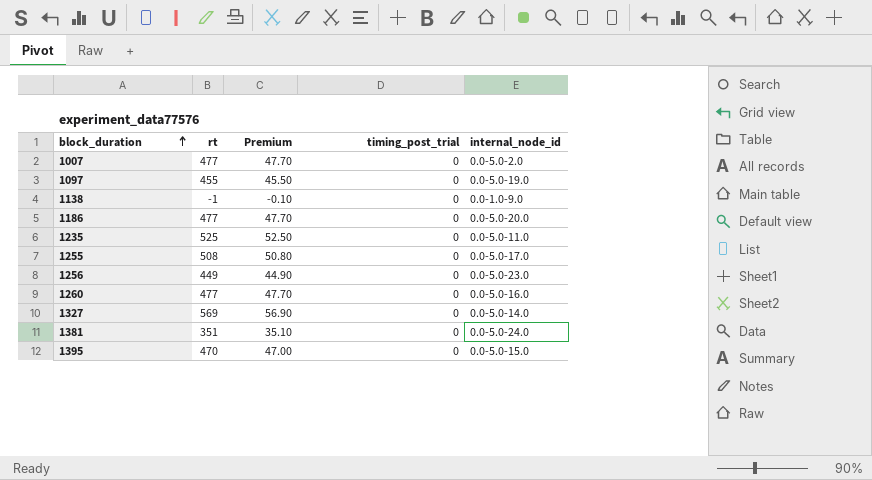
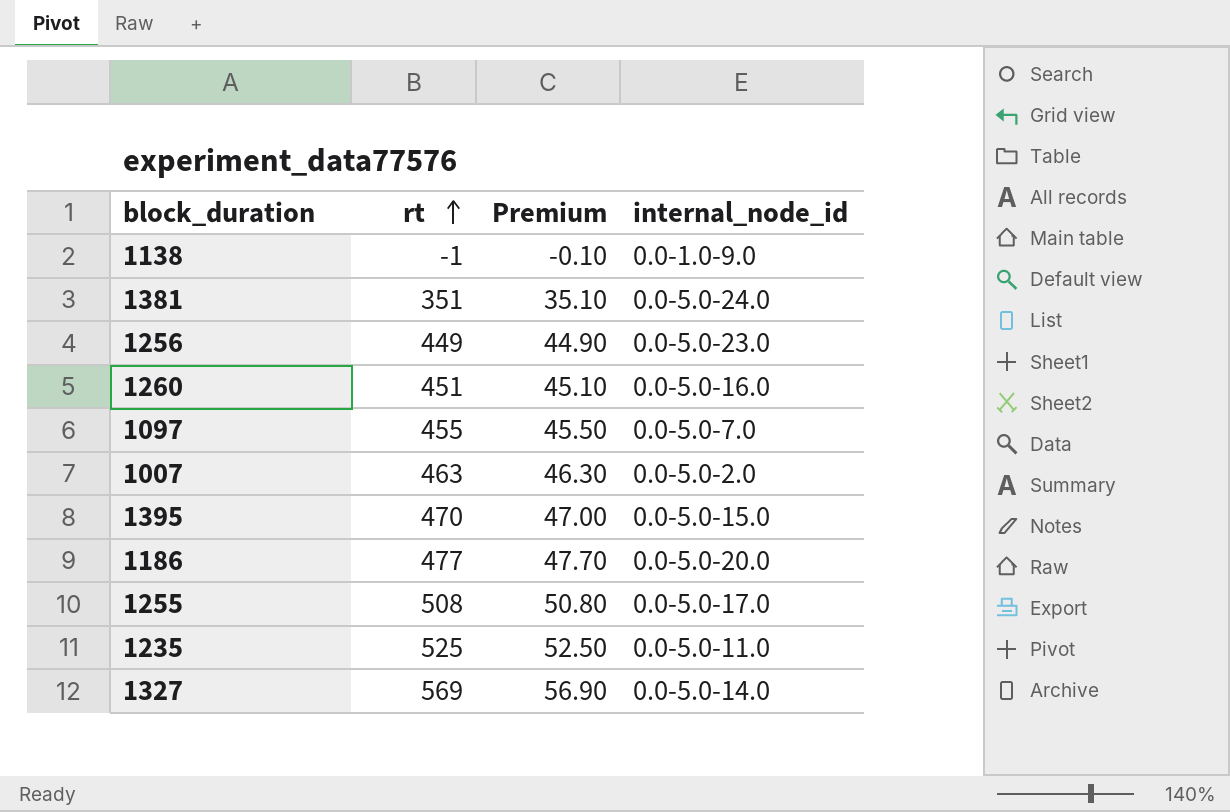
row order: block_duration ascending -> rt ascending
column timing_post_trial | position: 4 -> none
1260 | rt: 477 -> 451
1260 | Premium: 47.70 -> 45.10
1097 | internal_node_id: 0.0-5.0-19.0 -> 0.0-5.0-7.0
1007 | rt: 477 -> 463
1007 | Premium: 47.70 -> 46.30

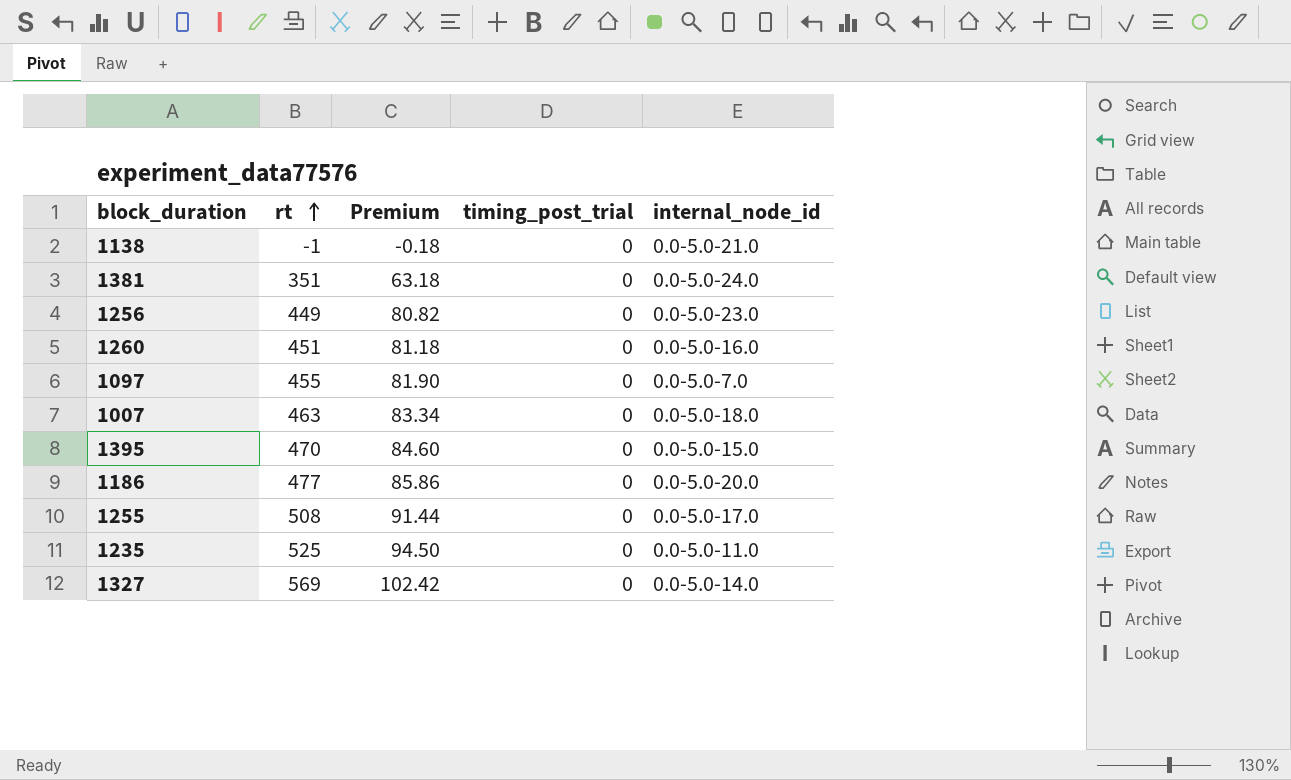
column Premium | formula: [rt] * 0.1 -> [rt] * 0.18
column timing_post_trial | position: none -> 4
1138 | internal_node_id: 0.0-1.0-9.0 -> 0.0-5.0-21.0
1007 | internal_node_id: 0.0-5.0-2.0 -> 0.0-5.0-18.0

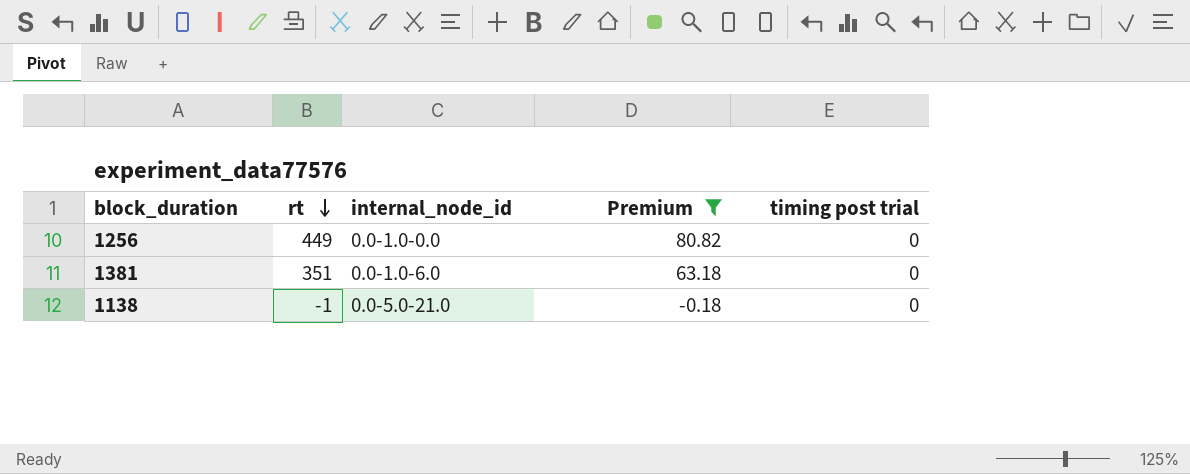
filter: none -> Premium <= 80.82
row order: rt ascending -> rt descending
column internal_node_id | position: 5 -> 3
column name: timing_post_trial -> timing post trial
1256 | internal_node_id: 0.0-5.0-23.0 -> 0.0-1.0-0.0
1381 | internal_node_id: 0.0-5.0-24.0 -> 0.0-1.0-6.0

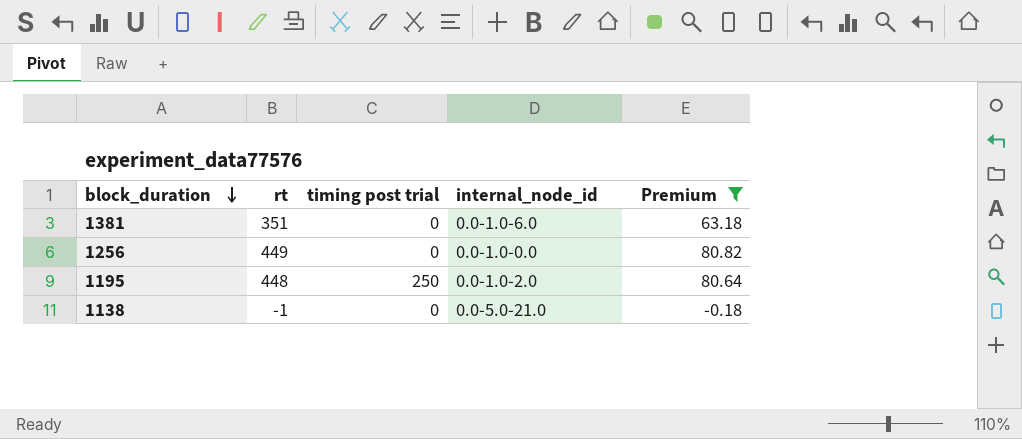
row order: rt descending -> block_duration descending
column timing post trial | position: 5 -> 3
row 1195: none -> 448 | 250 | 0.0-1.0-2.0 | 80.64

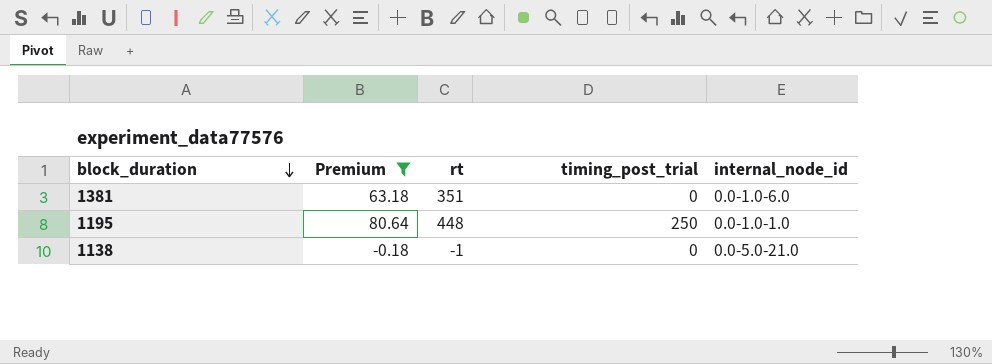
column Premium | position: 5 -> 2
column name: timing post trial -> timing_post_trial
row 1256: 449 | 0 | 0.0-1.0-0.0 | 80.82 -> none
1195 | internal_node_id: 0.0-1.0-2.0 -> 0.0-1.0-1.0

